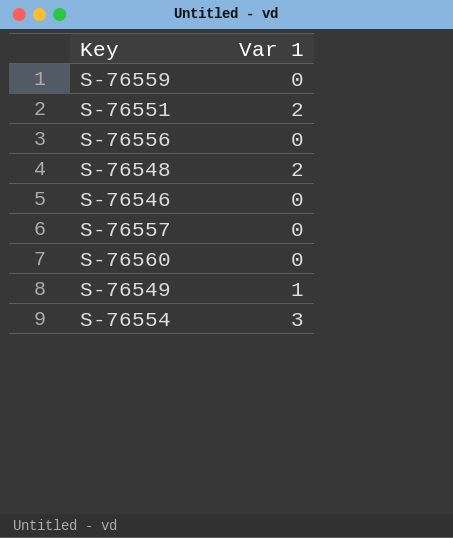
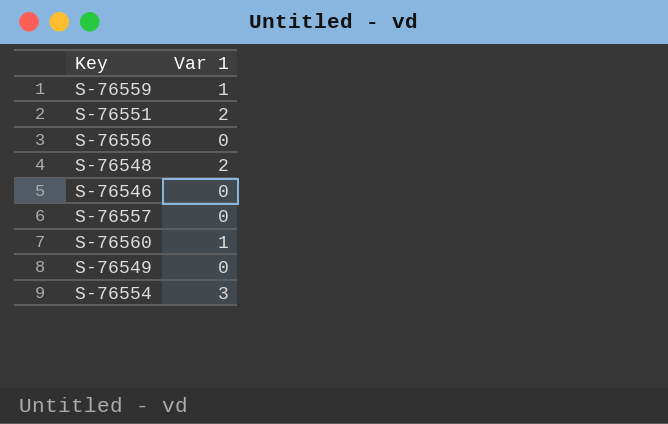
S-76559 | Var 1: 0 -> 1
S-76560 | Var 1: 0 -> 1
S-76549 | Var 1: 1 -> 0

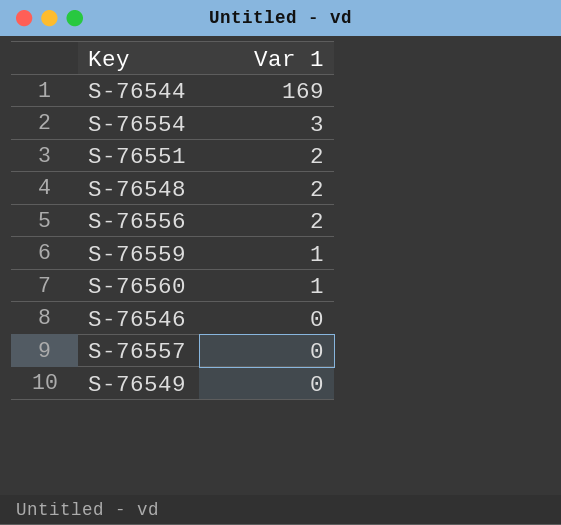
row order: none -> Var 1 descending
row S-76544: none -> 169
S-76556 | Var 1: 0 -> 2

